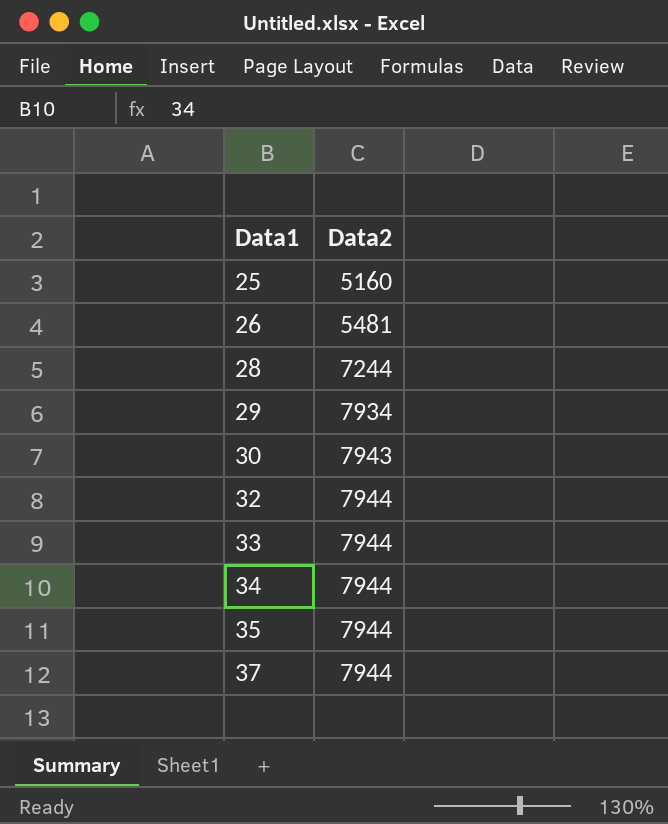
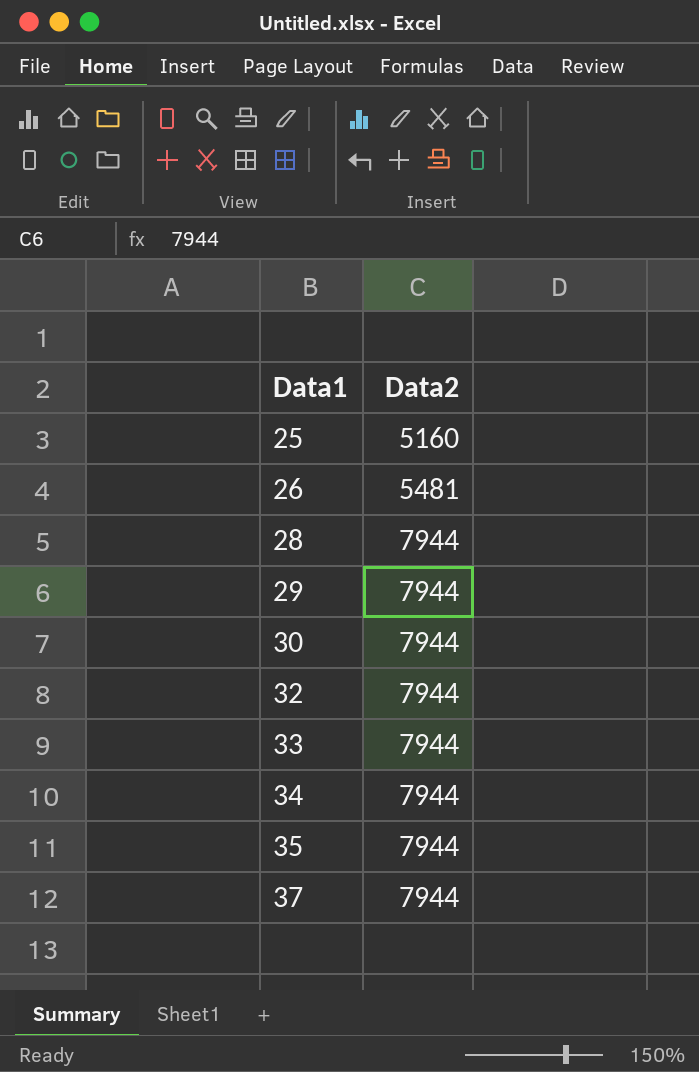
28 | Data2: 7244 -> 7944
29 | Data2: 7934 -> 7944
30 | Data2: 7943 -> 7944

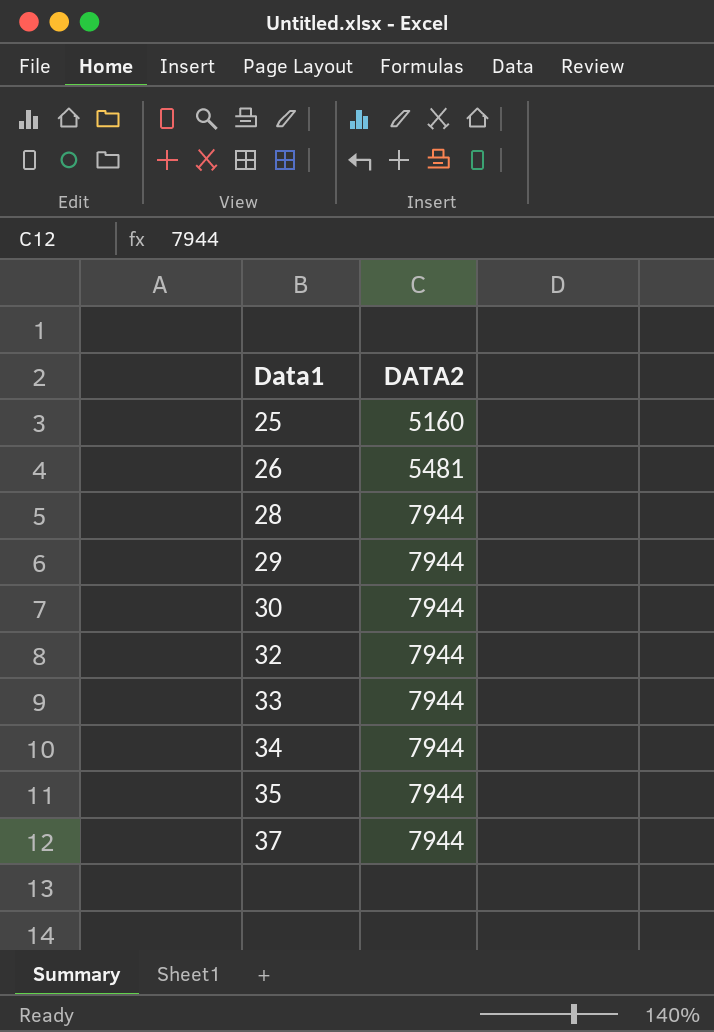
column name: Data2 -> DATA2

